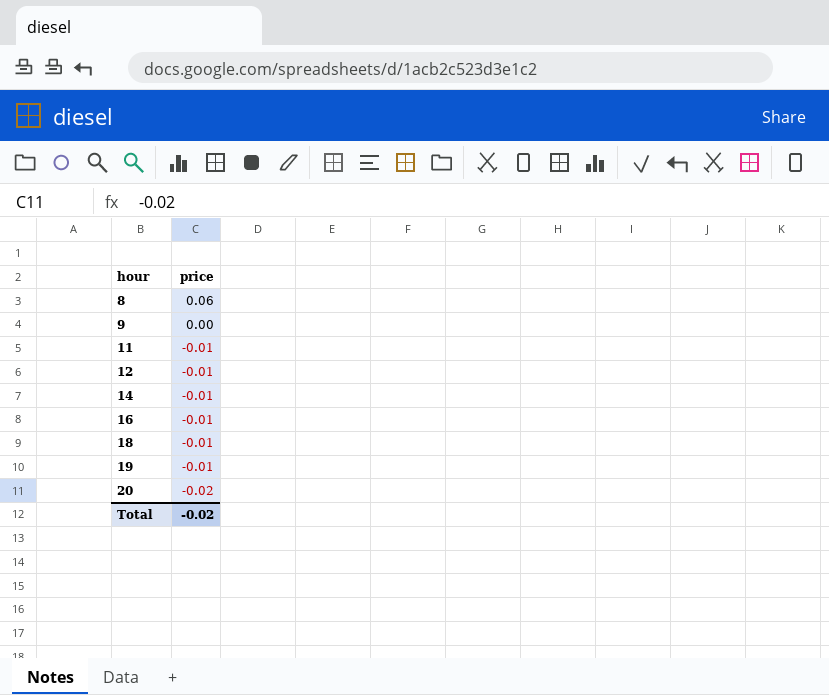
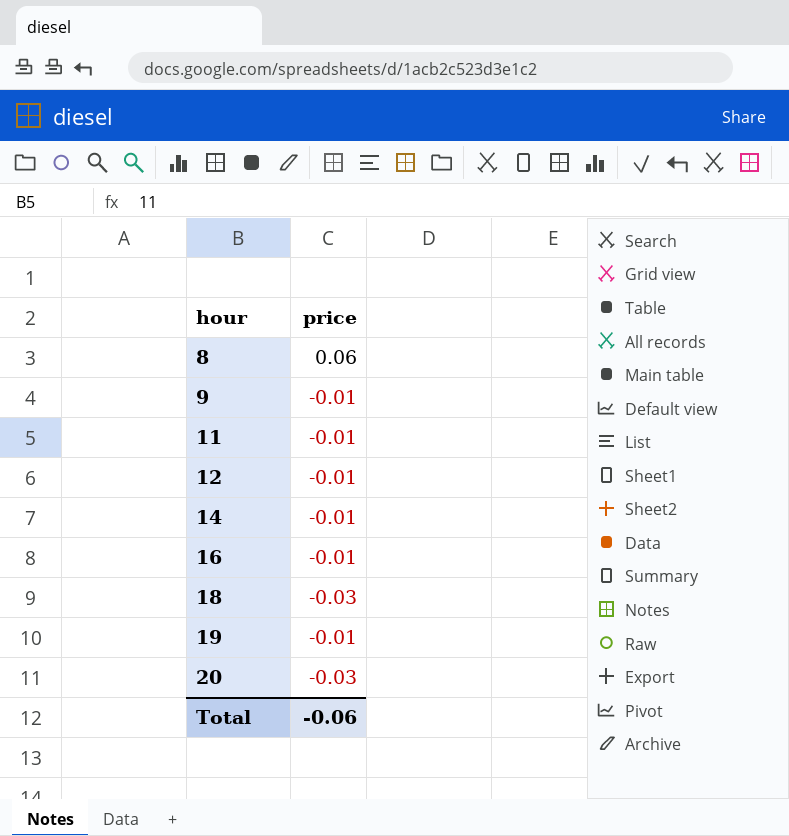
9 | price: 0.00 -> -0.01
18 | price: -0.01 -> -0.03
20 | price: -0.02 -> -0.03
Total | price: -0.02 -> -0.06

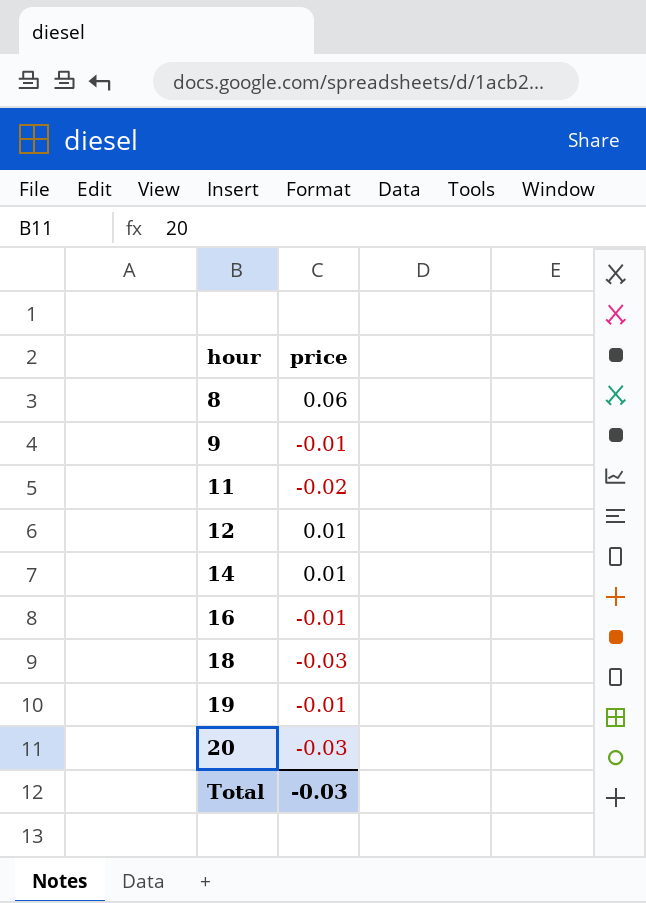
11 | price: -0.01 -> -0.02
12 | price: -0.01 -> 0.01
14 | price: -0.01 -> 0.01
Total | price: -0.06 -> -0.03

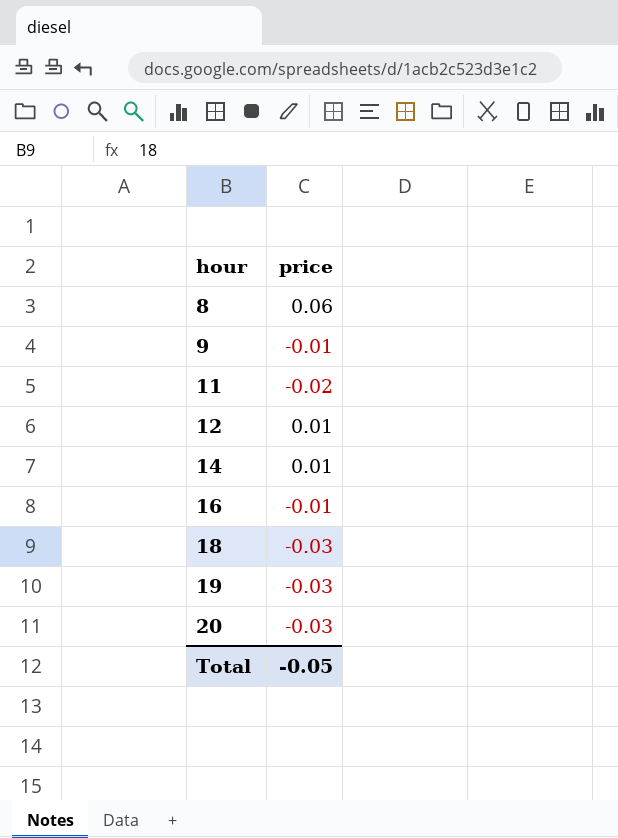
19 | price: -0.01 -> -0.03
Total | price: -0.03 -> -0.05

